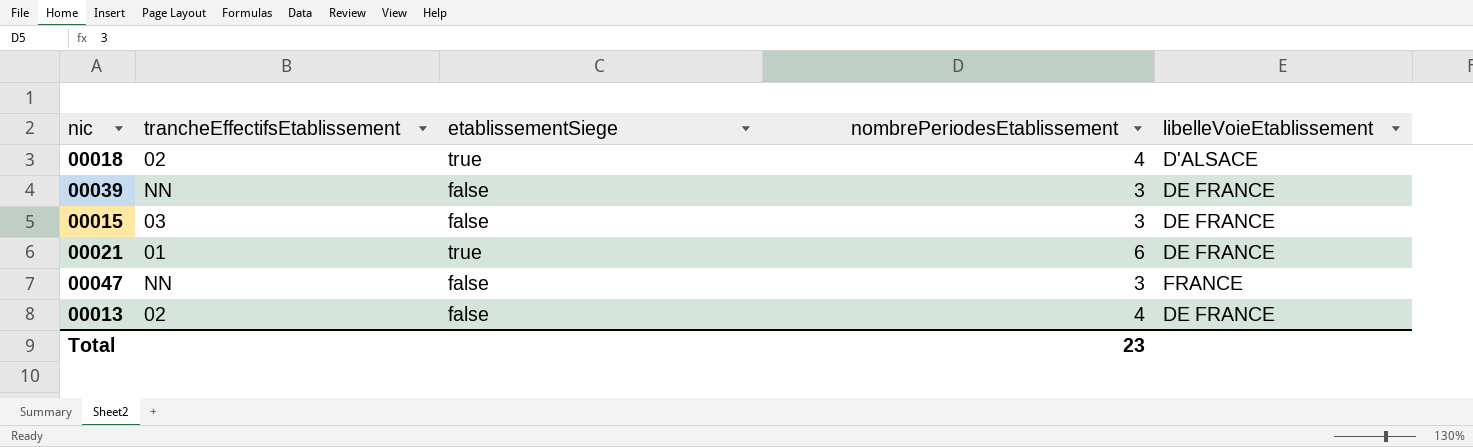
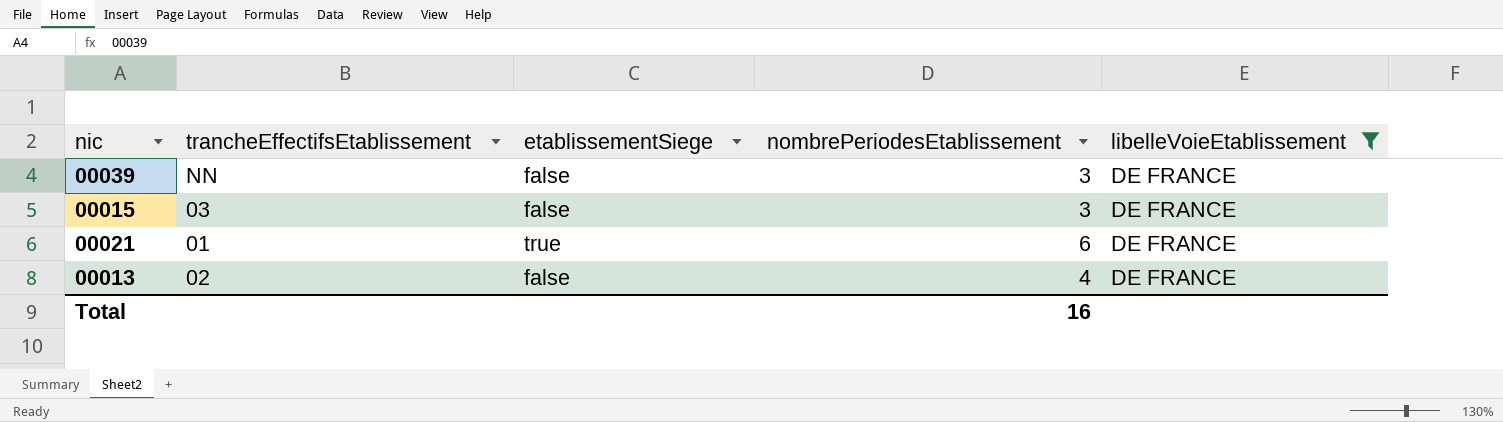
filter: none -> libelleVoieEtablissement = DE FRANCE
Total | nombrePeriodesEtablissement: 23 -> 16

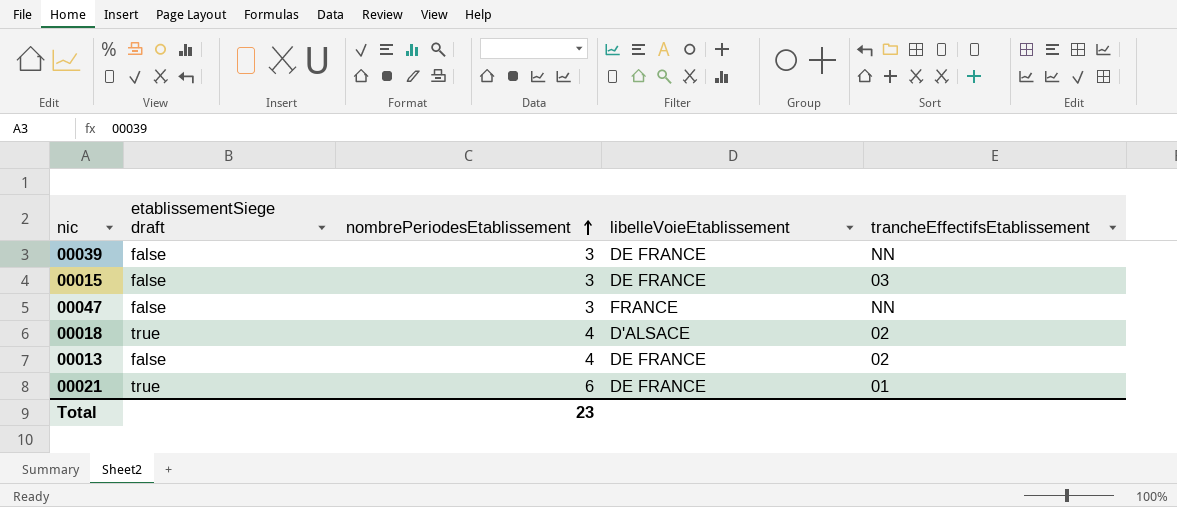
filter: libelleVoieEtablissement = DE FRANCE -> none
row order: none -> nombrePeriodesEtablissement ascending
column name: etablissementSiege -> etablissementSiege draft
column trancheEffectifsEtablissement | position: 2 -> 5
Total | nombrePeriodesEtablissement: 16 -> 23

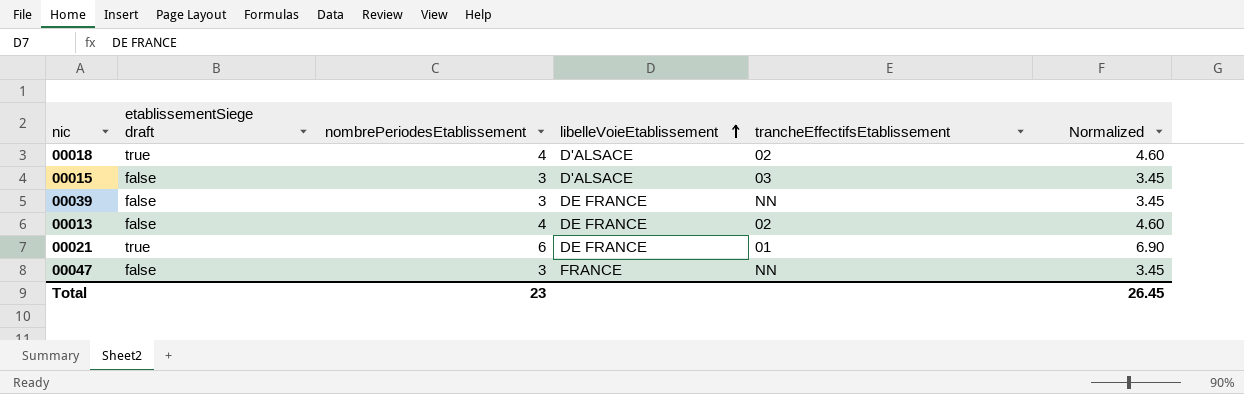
row order: nombrePeriodesEtablissement ascending -> libelleVoieEtablissement ascending
column Normalized | formula: none -> [nombrePeriodesEtablissement] * 1.15
00015 | libelleVoieEtablissement: DE FRANCE -> D'ALSACE

